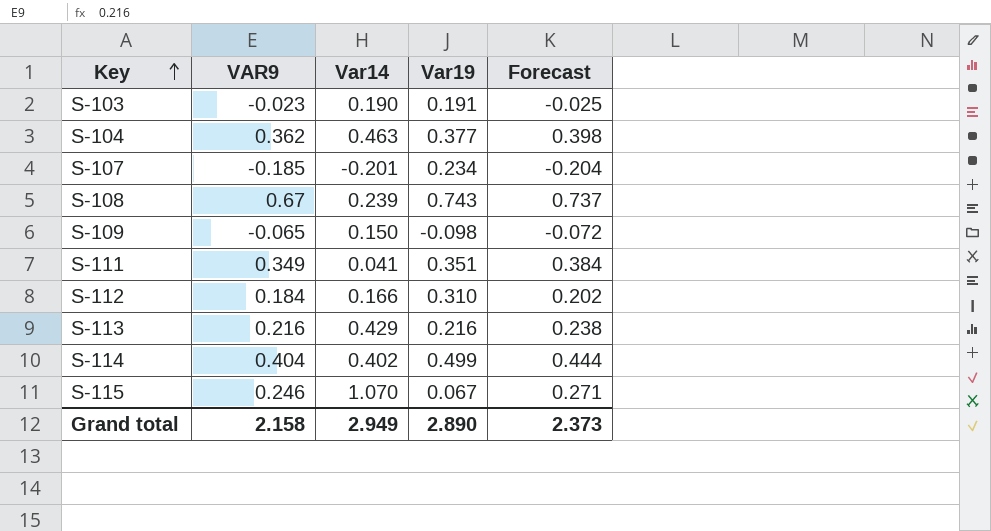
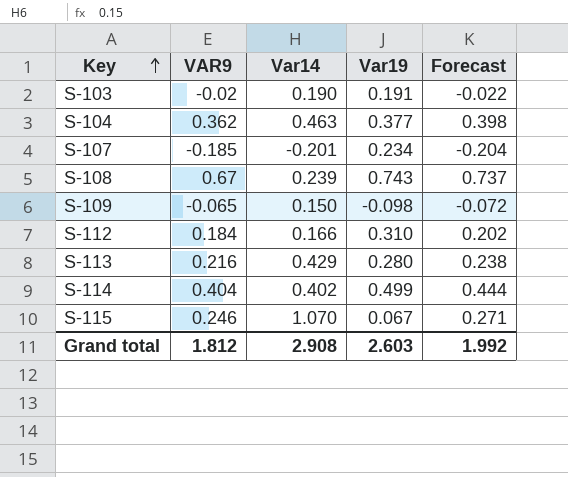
row S-111: 0.349 | 0.041 | 0.351 | 0.384 -> none
S-103 | VAR9: -0.023 -> -0.02
S-103 | Forecast: -0.025 -> -0.022
S-113 | Var19: 0.216 -> 0.280
Grand total | VAR9: 2.158 -> 1.812
Grand total | Var14: 2.949 -> 2.908
Grand total | Var19: 2.890 -> 2.603
Grand total | Forecast: 2.373 -> 1.992

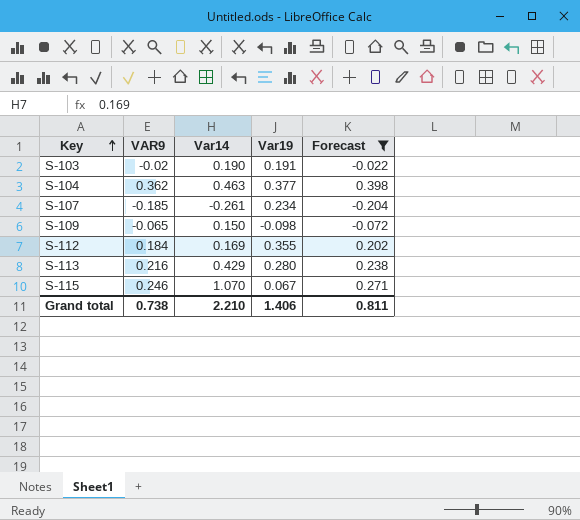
filter: none -> Forecast <= 0.398
S-107 | Var14: -0.201 -> -0.261
S-112 | Var14: 0.166 -> 0.169
S-112 | Var19: 0.310 -> 0.355
Grand total | VAR9: 1.812 -> 0.738
Grand total | Var14: 2.908 -> 2.210
Grand total | Var19: 2.603 -> 1.406
Grand total | Forecast: 1.992 -> 0.811

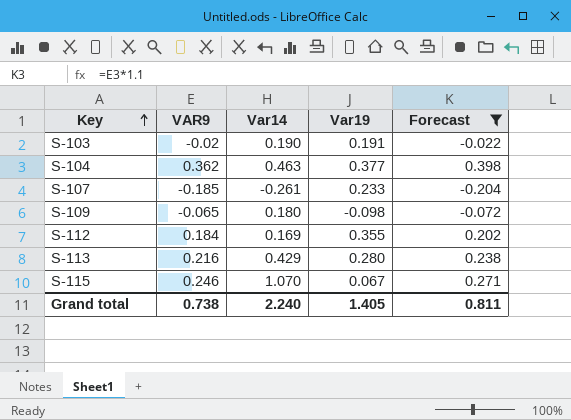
S-107 | Var19: 0.234 -> 0.233
S-109 | Var14: 0.150 -> 0.180
Grand total | Var14: 2.210 -> 2.240
Grand total | Var19: 1.406 -> 1.405

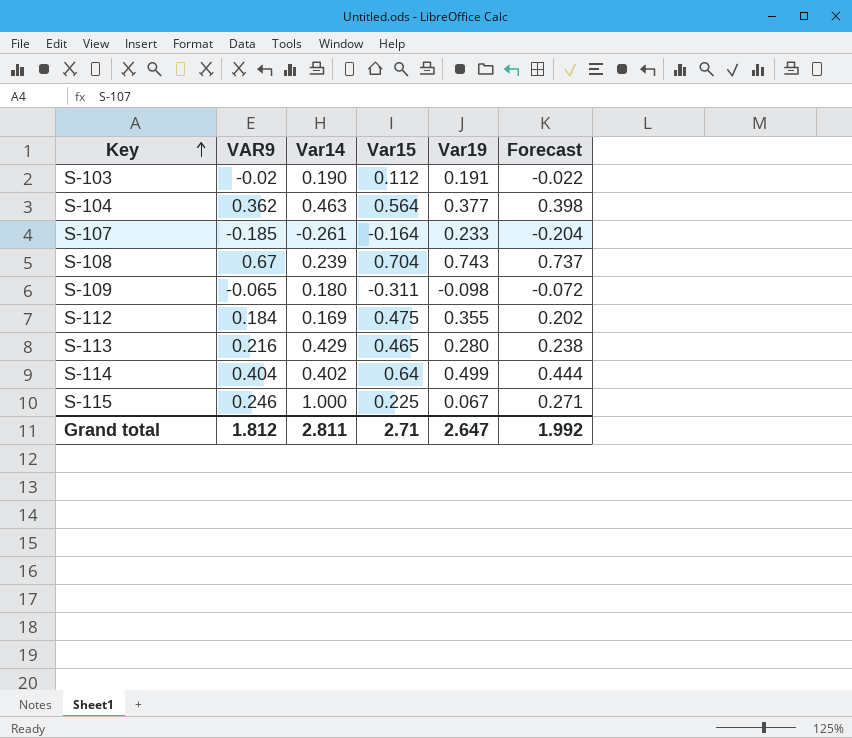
filter: Forecast <= 0.398 -> none
column Var15 | position: none -> 4
S-115 | Var14: 1.070 -> 1.000
Grand total | VAR9: 0.738 -> 1.812
Grand total | Var14: 2.240 -> 2.811
Grand total | Var19: 1.405 -> 2.647
Grand total | Forecast: 0.811 -> 1.992

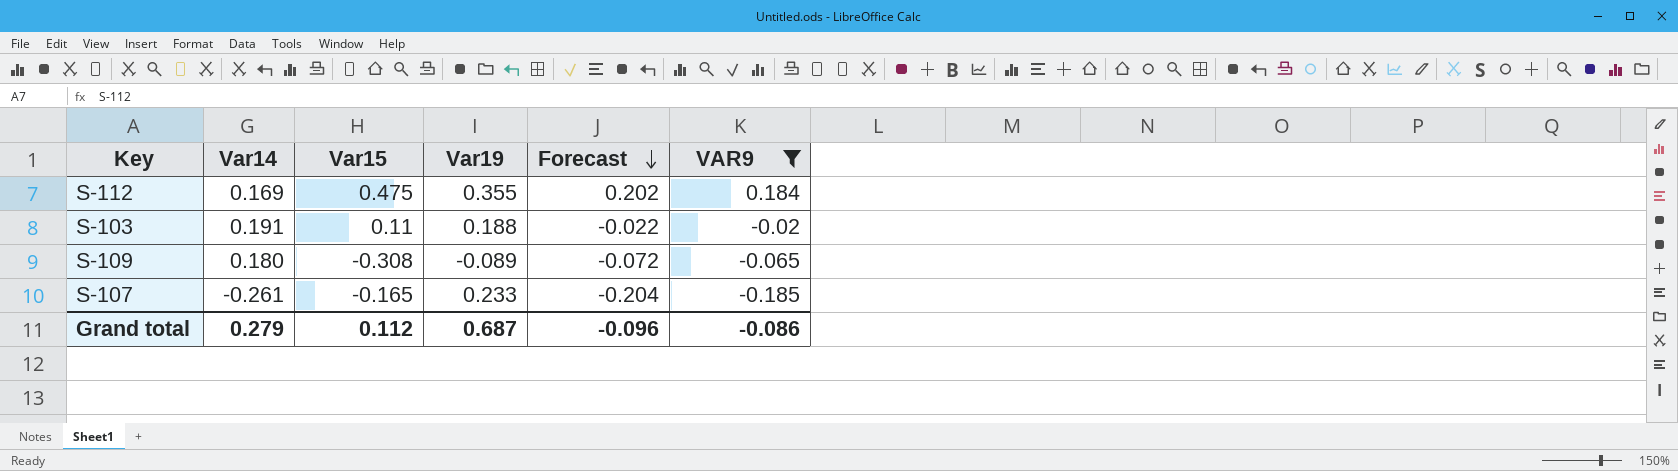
filter: none -> VAR9 <= 0.184
row order: Key ascending -> Forecast descending
column VAR9 | position: 2 -> 6
S-103 | Var14: 0.190 -> 0.191
S-103 | Var15: 0.112 -> 0.11
S-103 | Var19: 0.191 -> 0.188
S-109 | Var15: -0.311 -> -0.308
S-109 | Var19: -0.098 -> -0.089
S-107 | Var15: -0.164 -> -0.165
Grand total | Var14: 2.811 -> 0.279
Grand total | Var15: 2.71 -> 0.112
Grand total | Var19: 2.647 -> 0.687
Grand total | Forecast: 1.992 -> -0.096
Grand total | VAR9: 1.812 -> -0.086

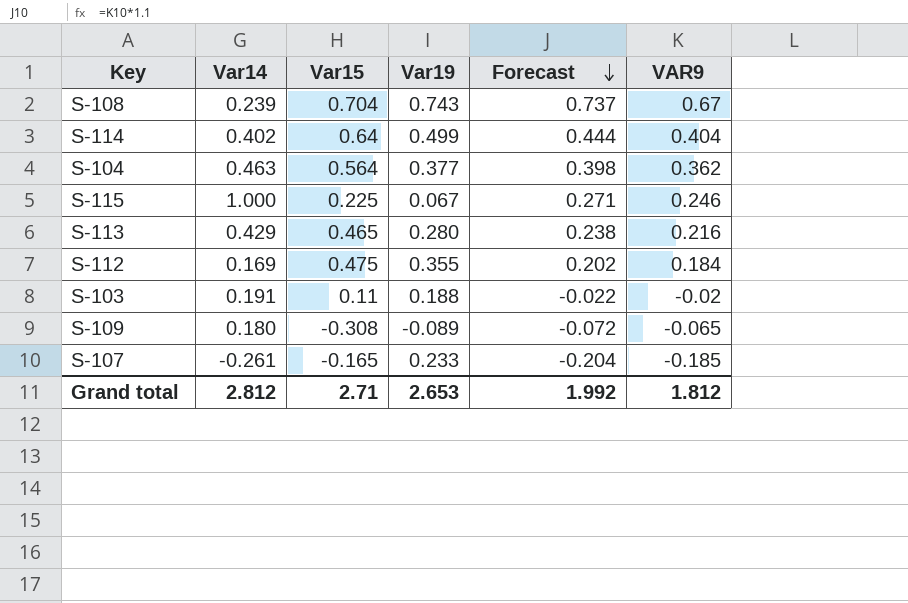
filter: VAR9 <= 0.184 -> none
Grand total | Var14: 0.279 -> 2.812
Grand total | Var15: 0.112 -> 2.71
Grand total | Var19: 0.687 -> 2.653
Grand total | Forecast: -0.096 -> 1.992
Grand total | VAR9: -0.086 -> 1.812

